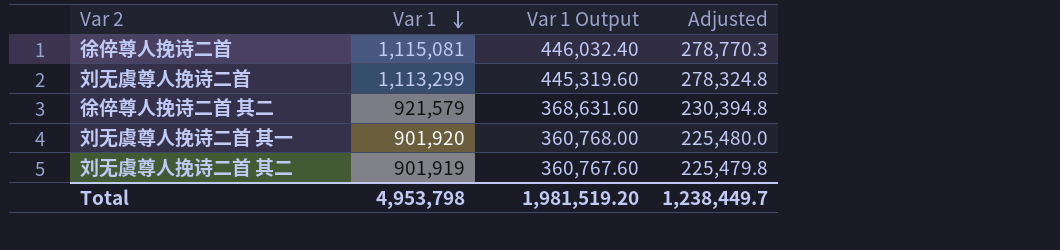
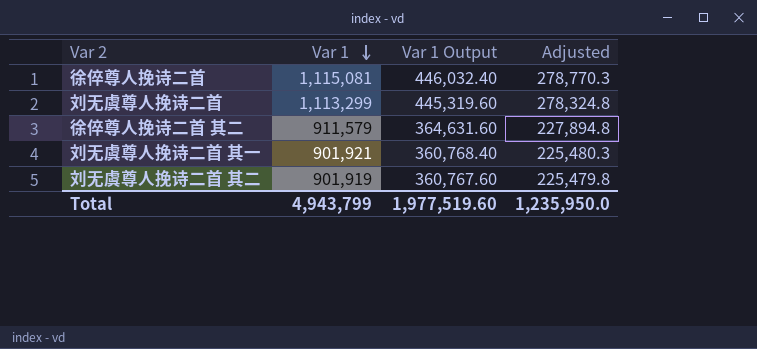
徐倅尊人挽诗二首 其二 | Var 1: 921,579 -> 911,579
徐倅尊人挽诗二首 其二 | Var 1 Output: 368,631.60 -> 364,631.60
徐倅尊人挽诗二首 其二 | Adjusted: 230,394.8 -> 227,894.8
刘无虞尊人挽诗二首 其一 | Var 1: 901,920 -> 901,921
刘无虞尊人挽诗二首 其一 | Var 1 Output: 360,768.00 -> 360,768.40
刘无虞尊人挽诗二首 其一 | Adjusted: 225,480.0 -> 225,480.3
Total | Var 1: 4,953,798 -> 4,943,799
Total | Var 1 Output: 1,981,519.20 -> 1,977,519.60
Total | Adjusted: 1,238,449.7 -> 1,235,950.0

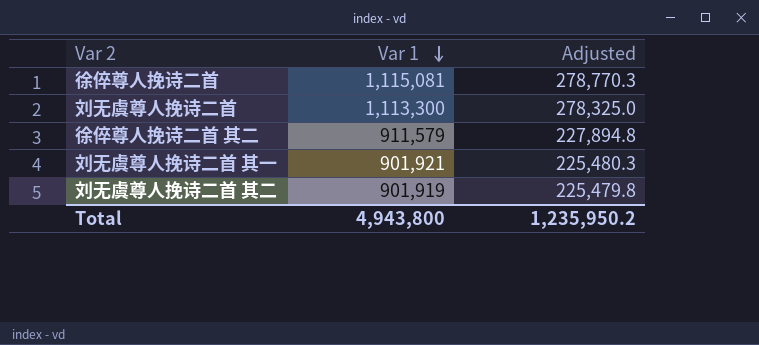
column Var 1 Output | formula: [Var 1] * 0.4 -> none
刘无虞尊人挽诗二首 | Var 1: 1,113,299 -> 1,113,300
刘无虞尊人挽诗二首 | Adjusted: 278,324.8 -> 278,325.0
Total | Var 1: 4,943,799 -> 4,943,800
Total | Adjusted: 1,235,950.0 -> 1,235,950.2

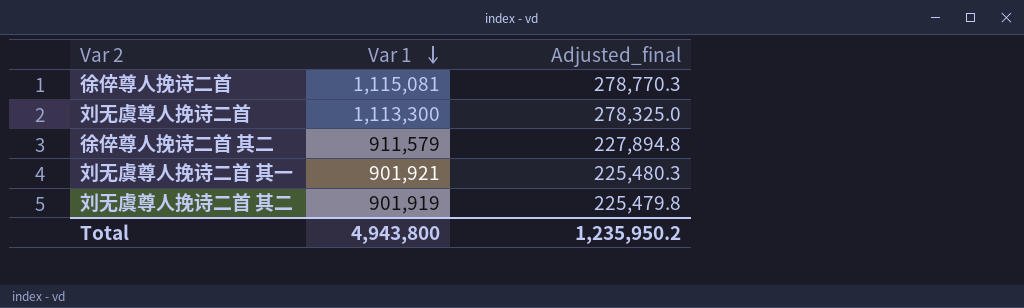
column name: Adjusted -> Adjusted_final

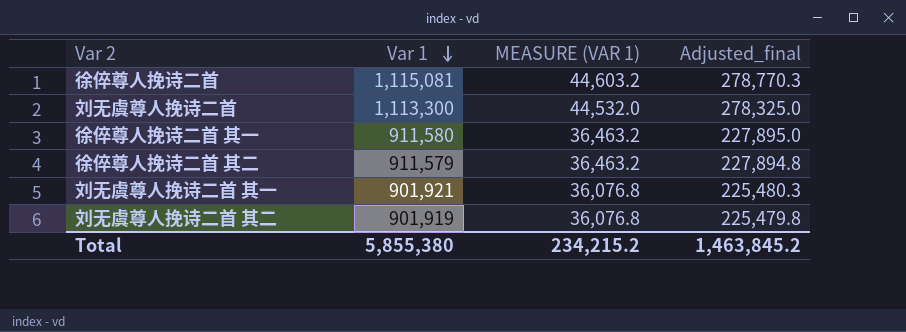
column MEASURE (VAR 1) | formula: none -> [Var 1] * 0.04
row 徐倅尊人挽诗二首 其一: none -> 911,580 | 36,463.2 | 227,895.0
Total | Var 1: 4,943,800 -> 5,855,380
Total | Adjusted_final: 1,235,950.2 -> 1,463,845.2

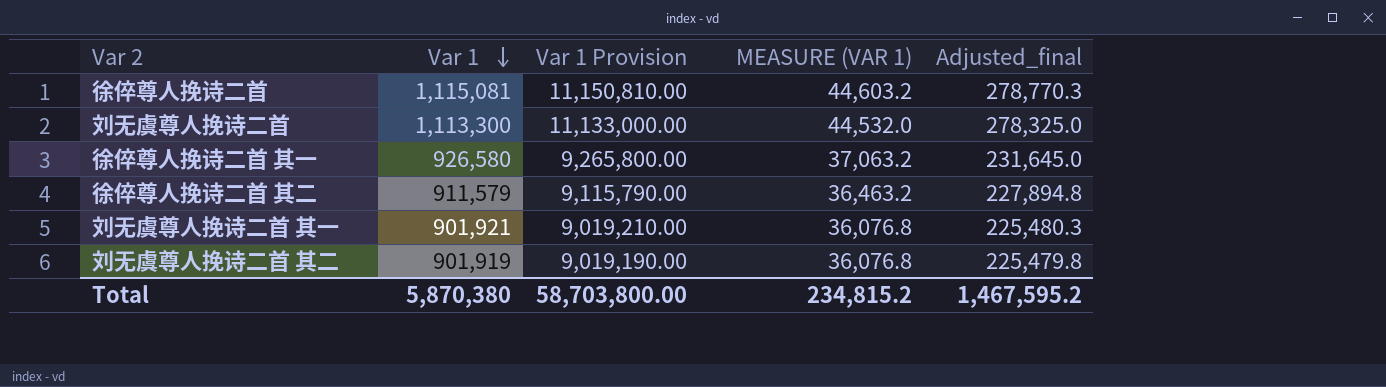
column Var 1 Provision | formula: none -> [Var 1] * 10
徐倅尊人挽诗二首 其一 | Var 1: 911,580 -> 926,580
徐倅尊人挽诗二首 其一 | MEASURE (VAR 1): 36,463.2 -> 37,063.2
徐倅尊人挽诗二首 其一 | Adjusted_final: 227,895.0 -> 231,645.0
Total | Var 1: 5,855,380 -> 5,870,380
Total | MEASURE (VAR 1): 234,215.2 -> 234,815.2
Total | Adjusted_final: 1,463,845.2 -> 1,467,595.2

